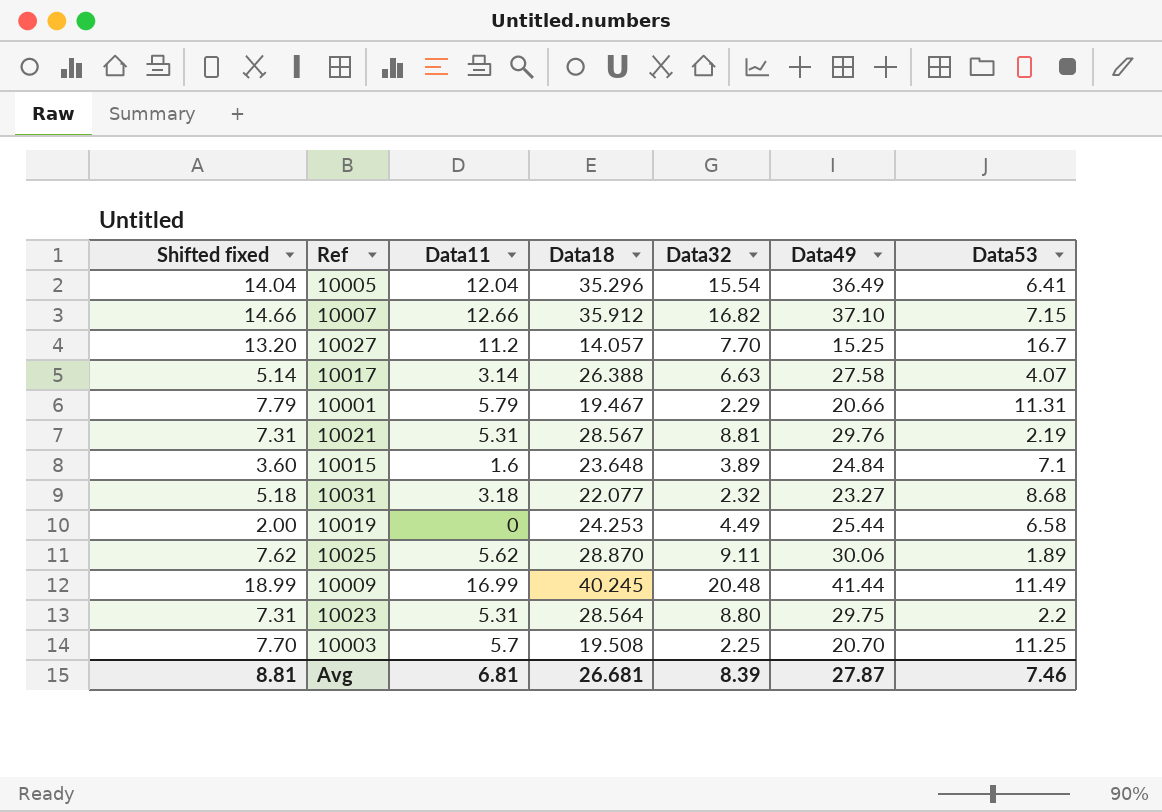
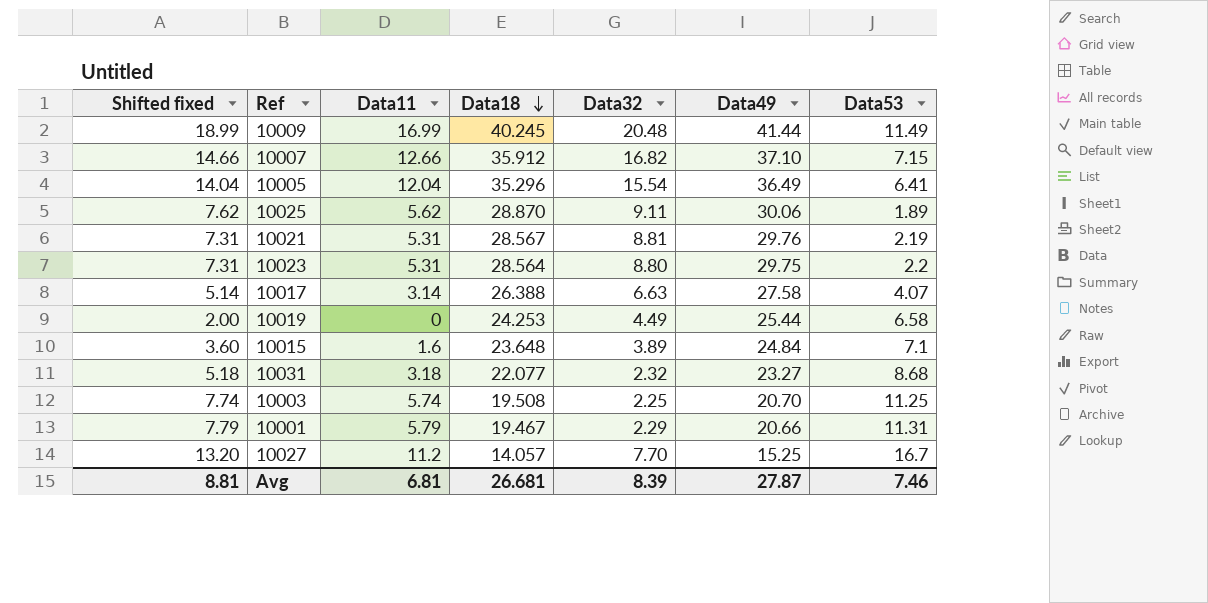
row order: none -> Data18 descending
10003 | Shifted fixed: 7.70 -> 7.74
10003 | Data11: 5.7 -> 5.74

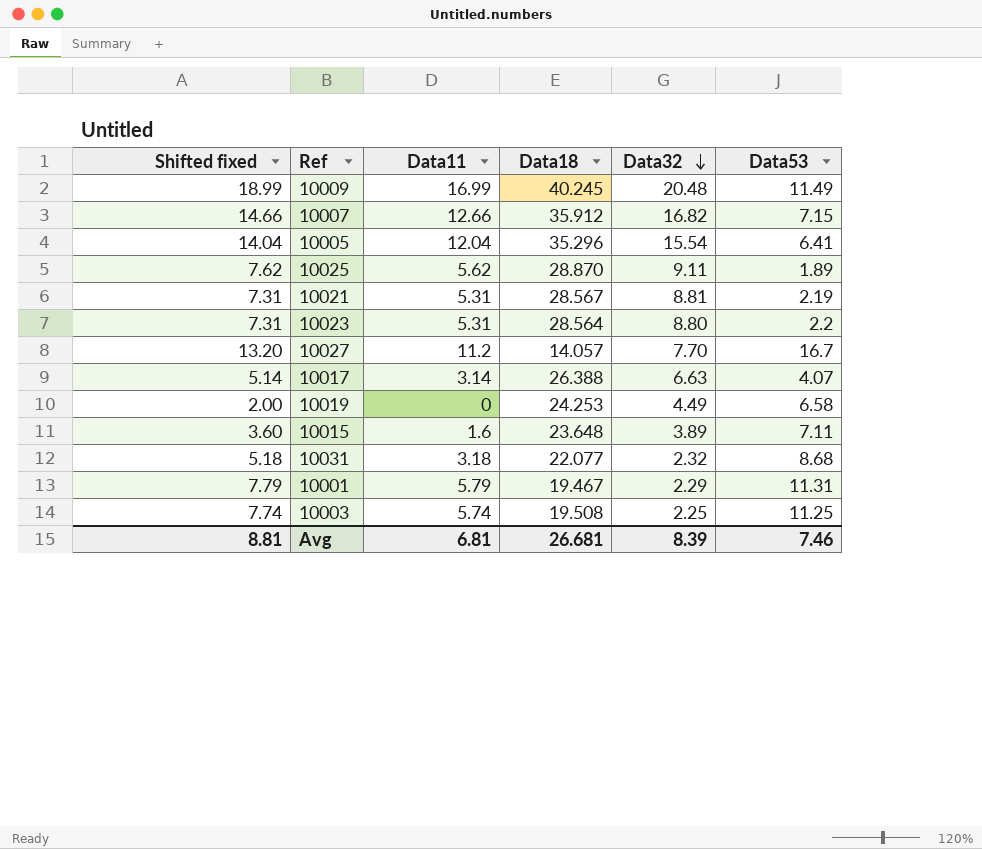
row order: Data18 descending -> Data32 descending
column Data49 | position: 6 -> none
10015 | Data53: 7.1 -> 7.11

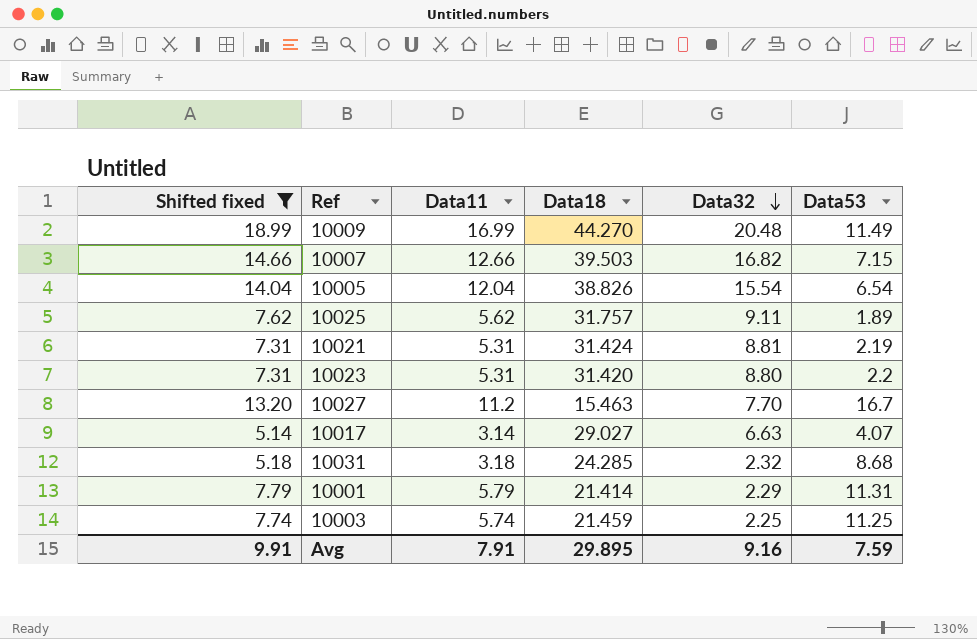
filter: none -> Shifted fixed >= 5.14
10009 | Data18: 40.245 -> 44.270
10007 | Data18: 35.912 -> 39.503
10005 | Data18: 35.296 -> 38.826
10005 | Data53: 6.41 -> 6.54
10025 | Data18: 28.870 -> 31.757
10021 | Data18: 28.567 -> 31.424
10023 | Data18: 28.564 -> 31.420
10027 | Data18: 14.057 -> 15.463
10017 | Data18: 26.388 -> 29.027
10031 | Data18: 22.077 -> 24.285
10001 | Data18: 19.467 -> 21.414
10003 | Data18: 19.508 -> 21.459
Avg | Shifted fixed: 8.81 -> 9.91
Avg | Data11: 6.81 -> 7.91
Avg | Data18: 26.681 -> 29.895
Avg | Data32: 8.39 -> 9.16
Avg | Data53: 7.46 -> 7.59

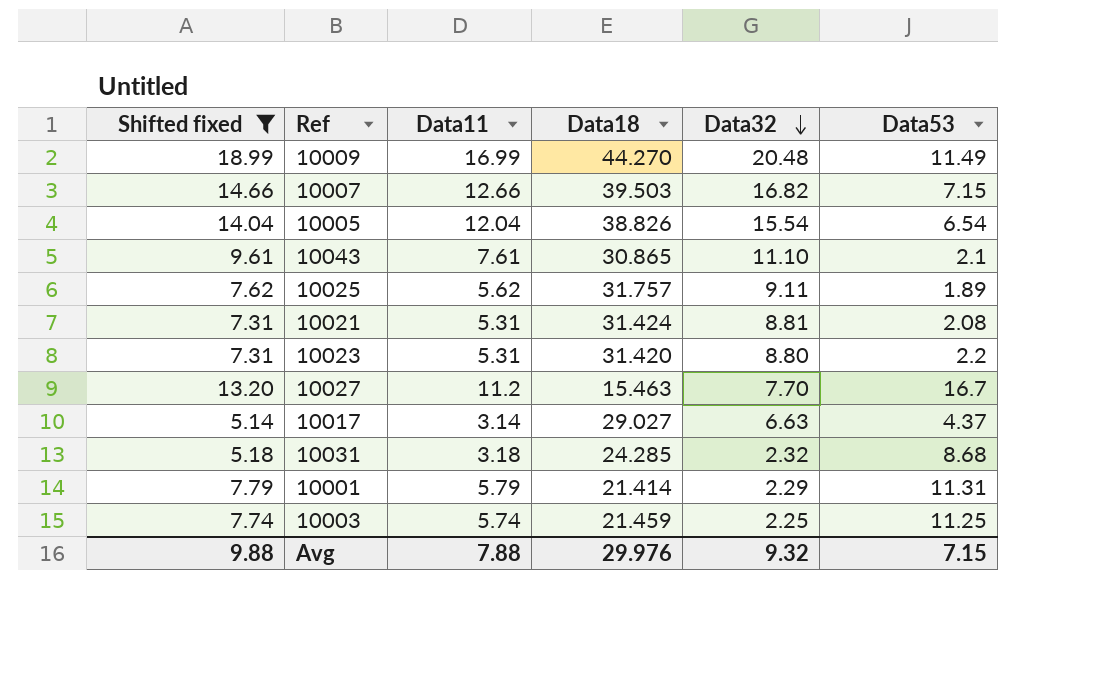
row 10043: none -> 9.61 | 7.61 | 30.865 | 11.10 | 2.1
10021 | Data53: 2.19 -> 2.08
10017 | Data53: 4.07 -> 4.37
Avg | Shifted fixed: 9.91 -> 9.88
Avg | Data11: 7.91 -> 7.88
Avg | Data18: 29.895 -> 29.976
Avg | Data32: 9.16 -> 9.32
Avg | Data53: 7.59 -> 7.15

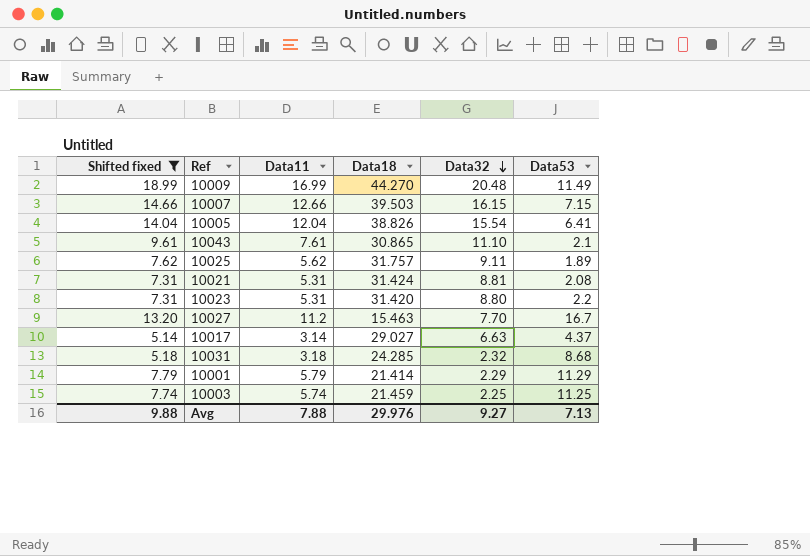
10007 | Data32: 16.82 -> 16.15
10005 | Data53: 6.54 -> 6.41
10001 | Data53: 11.31 -> 11.29
Avg | Data32: 9.32 -> 9.27
Avg | Data53: 7.15 -> 7.13

